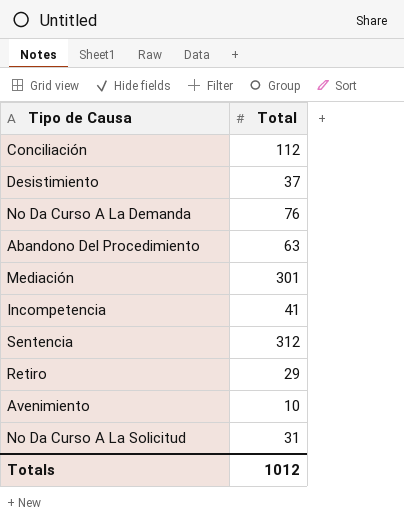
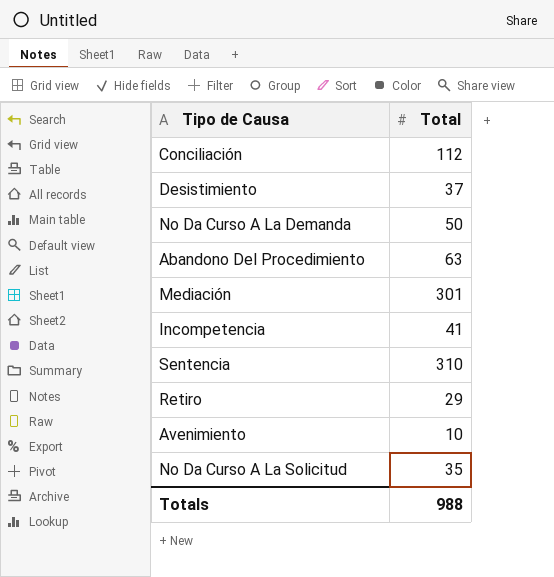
No Da Curso A La Demanda | Total: 76 -> 50
Sentencia | Total: 312 -> 310
No Da Curso A La Solicitud | Total: 31 -> 35
Totals | Total: 1012 -> 988

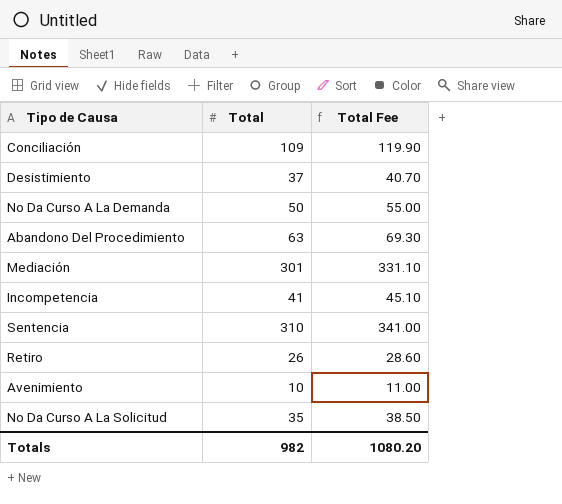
column Total Fee | formula: none -> [Total] * 1.1
Conciliación | Total: 112 -> 109
Retiro | Total: 29 -> 26
Totals | Total: 988 -> 982

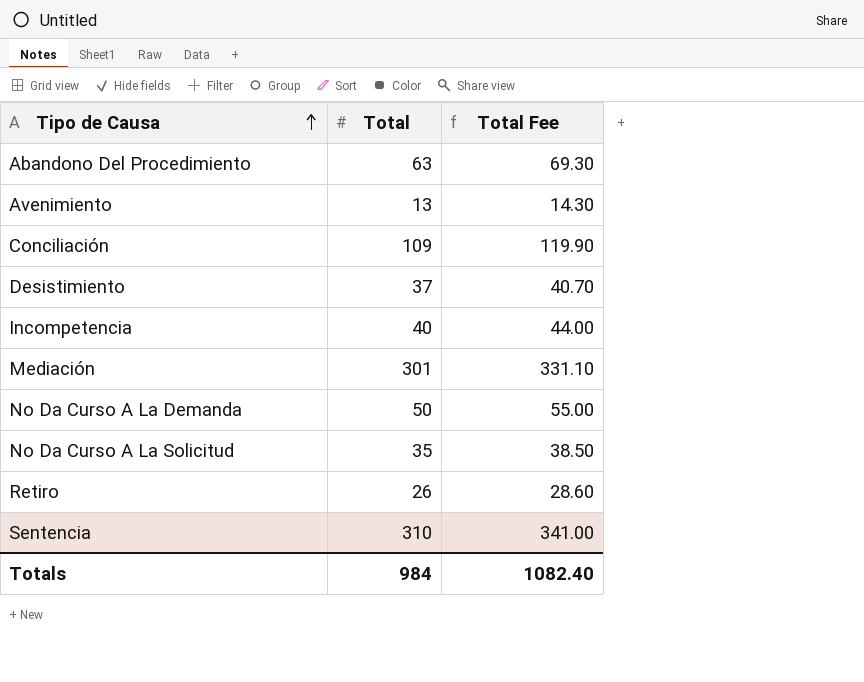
row order: none -> Tipo de Causa ascending
Avenimiento | Total: 10 -> 13
Avenimiento | Total Fee: 11.00 -> 14.30
Incompetencia | Total: 41 -> 40
Incompetencia | Total Fee: 45.10 -> 44.00
Totals | Total: 982 -> 984
Totals | Total Fee: 1080.20 -> 1082.40

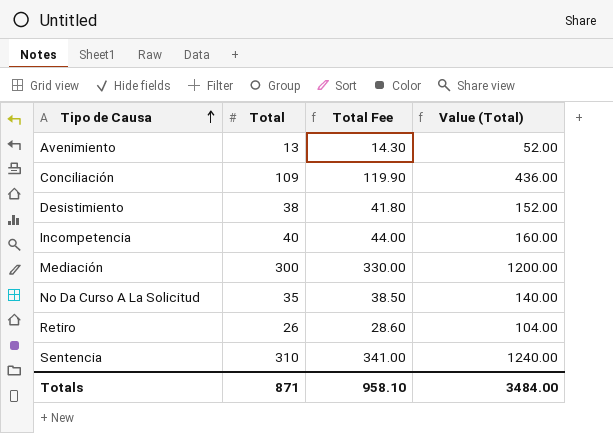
column Value (Total) | formula: none -> [Total] * 4
row Abandono Del Procedimiento: 63 | 69.30 -> none
row No Da Curso A La Demanda: 50 | 55.00 -> none
Desistimiento | Total: 37 -> 38
Desistimiento | Total Fee: 40.70 -> 41.80
Mediación | Total: 301 -> 300
Mediación | Total Fee: 331.10 -> 330.00
Totals | Total: 984 -> 871
Totals | Total Fee: 1082.40 -> 958.10

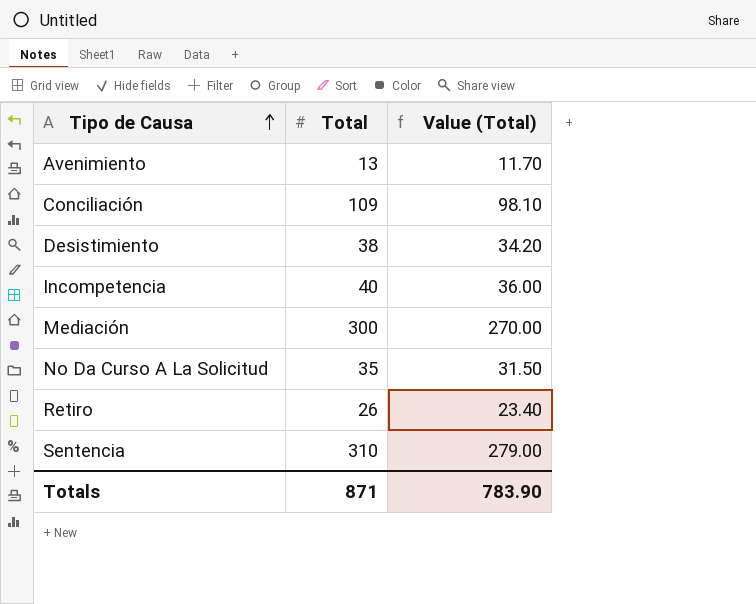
column Total Fee | formula: [Total] * 1.1 -> none
column Value (Total) | formula: [Total] * 4 -> [Total] * 0.9
Totals | Value (Total): 3484.00 -> 783.90

